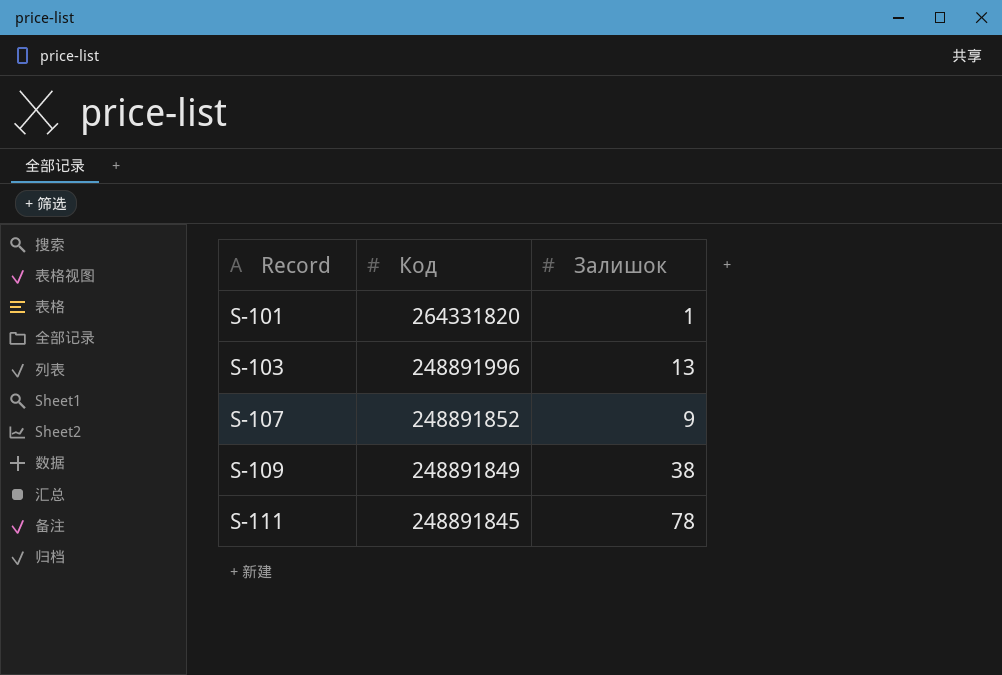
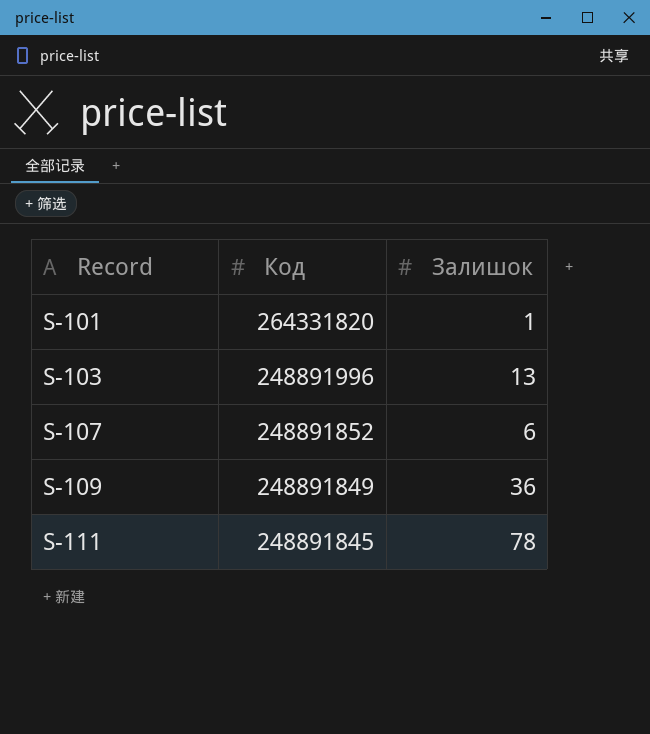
S-107 | Залишок: 9 -> 6
S-109 | Залишок: 38 -> 36

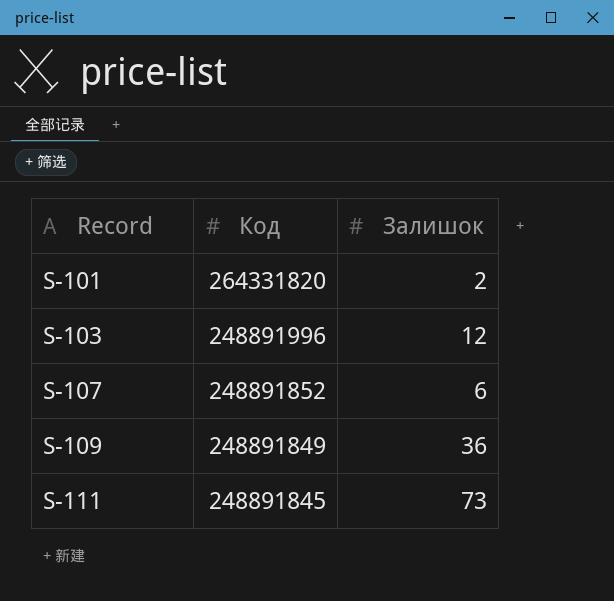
S-101 | Залишок: 1 -> 2
S-103 | Залишок: 13 -> 12
S-111 | Залишок: 78 -> 73

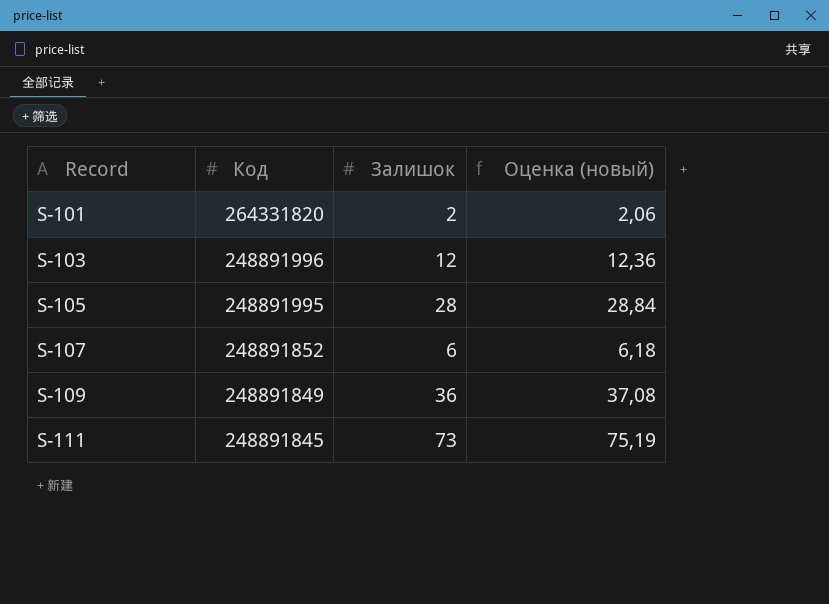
column Оценка (новый) | formula: none -> [Залишок] * 1,03
row S-105: none -> 248891995 | 28 | 28,84

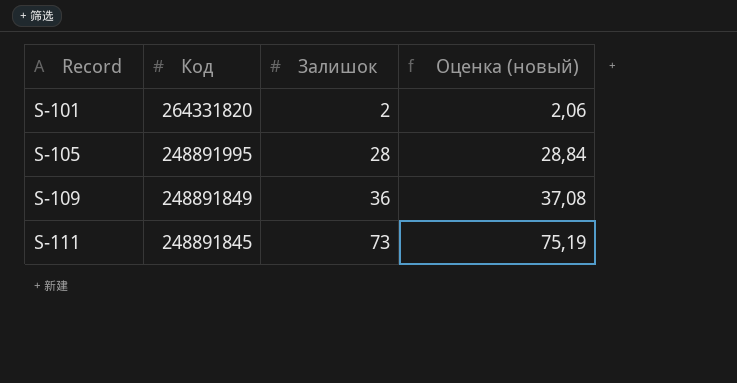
row S-103: 248891996 | 12 | 12,36 -> none
row S-107: 248891852 | 6 | 6,18 -> none

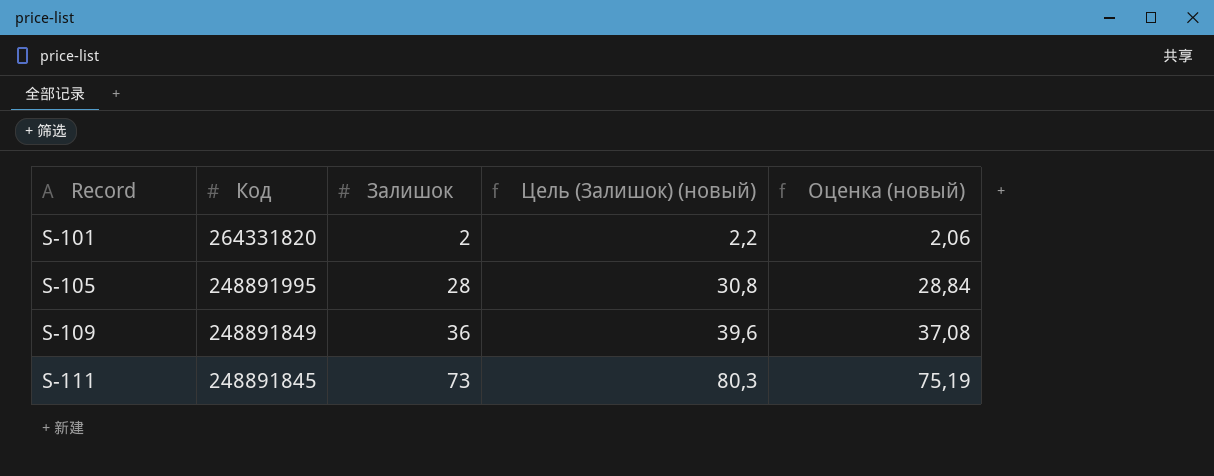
column Цель (Залишок) (новый) | formula: none -> [Залишок] * 1,1

